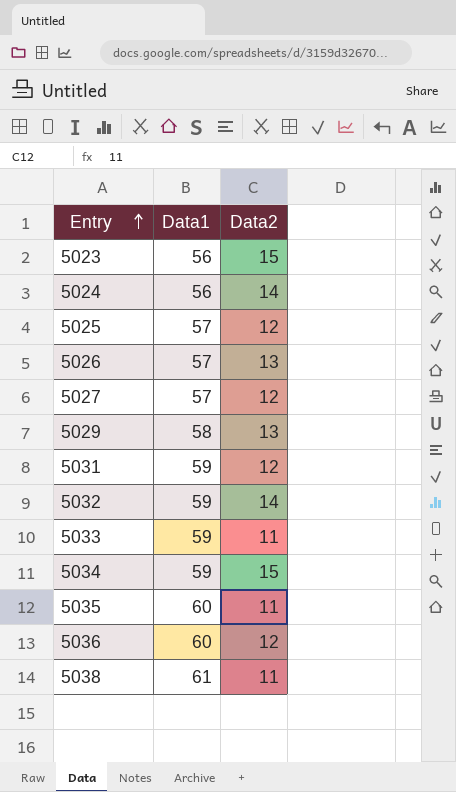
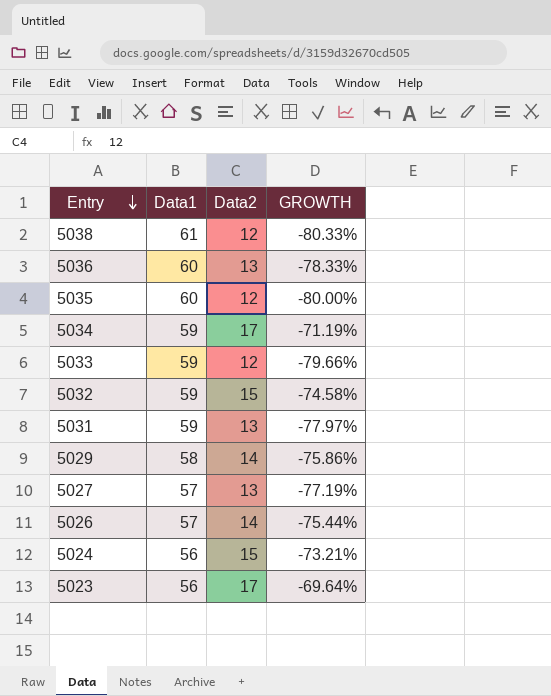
row order: Entry ascending -> Entry descending
column GROWTH | formula: none -> ([Data2] - [Data1]) / [Data1]
row 5025: 57 | 12 -> none
5038 | Data2: 11 -> 12
5036 | Data2: 12 -> 13
5035 | Data2: 11 -> 12
5034 | Data2: 15 -> 17
5033 | Data2: 11 -> 12
5032 | Data2: 14 -> 15
5031 | Data2: 12 -> 13
5029 | Data2: 13 -> 14
5027 | Data2: 12 -> 13
5026 | Data2: 13 -> 14
5024 | Data2: 14 -> 15
5023 | Data2: 15 -> 17

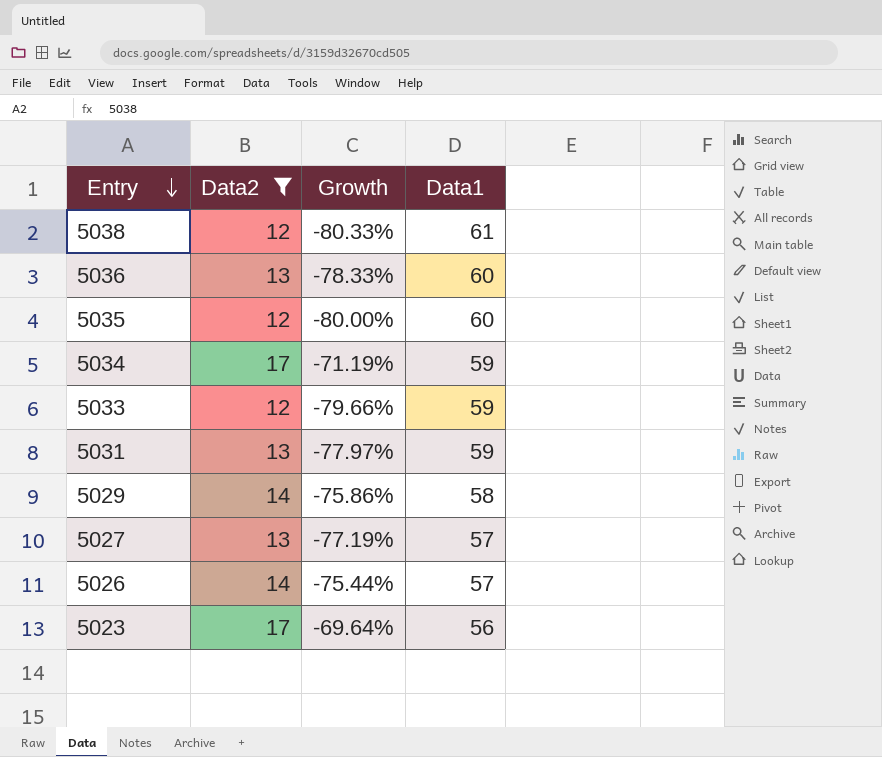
filter: none -> Data2 != 15
column name: GROWTH -> Growth
column Data1 | position: 2 -> 4

